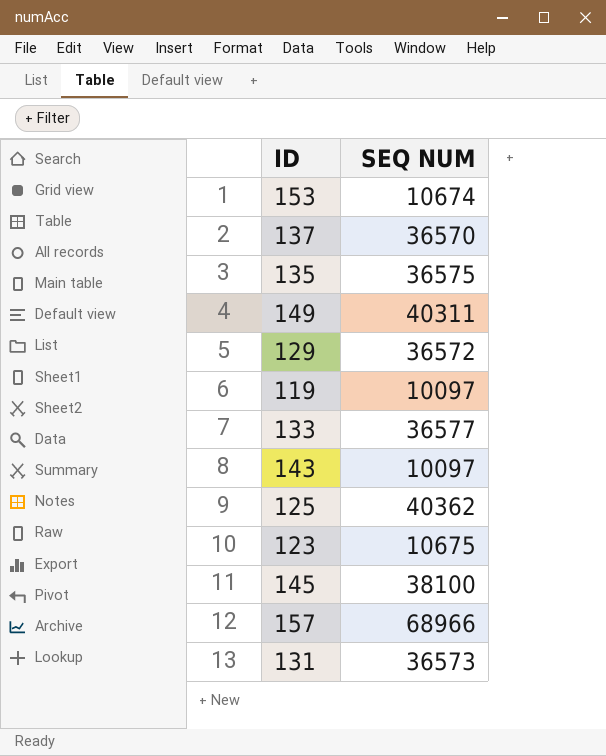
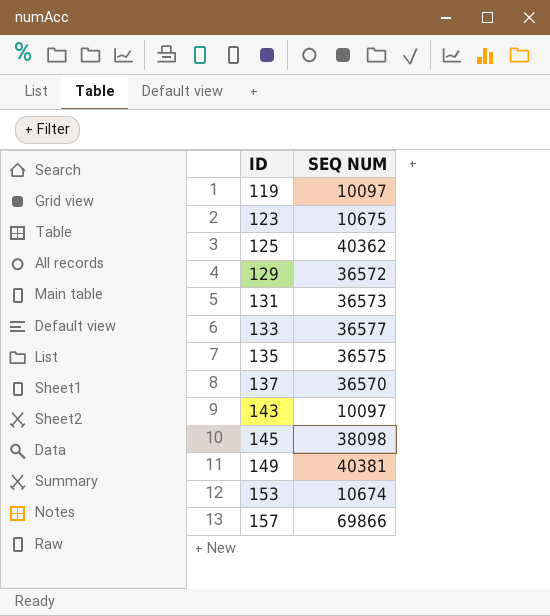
row order: none -> ID ascending
145 | SEQ NUM: 38100 -> 38098
149 | SEQ NUM: 40311 -> 40381
157 | SEQ NUM: 68966 -> 69866

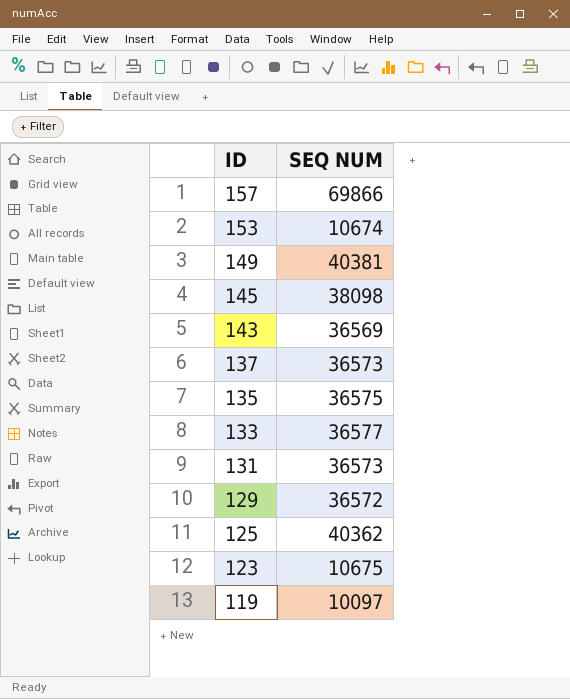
row order: ID ascending -> ID descending
143 | SEQ NUM: 10097 -> 36569
137 | SEQ NUM: 36570 -> 36573

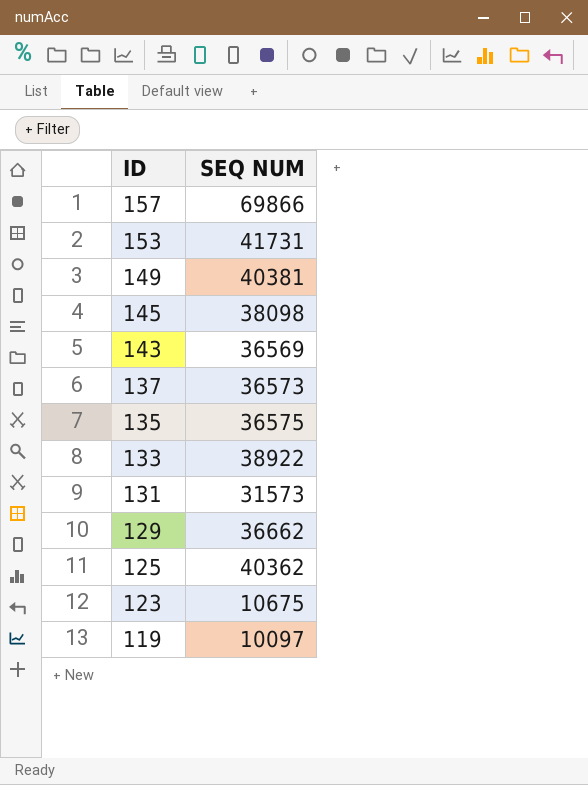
153 | SEQ NUM: 10674 -> 41731
133 | SEQ NUM: 36577 -> 38922
131 | SEQ NUM: 36573 -> 31573
129 | SEQ NUM: 36572 -> 36662

